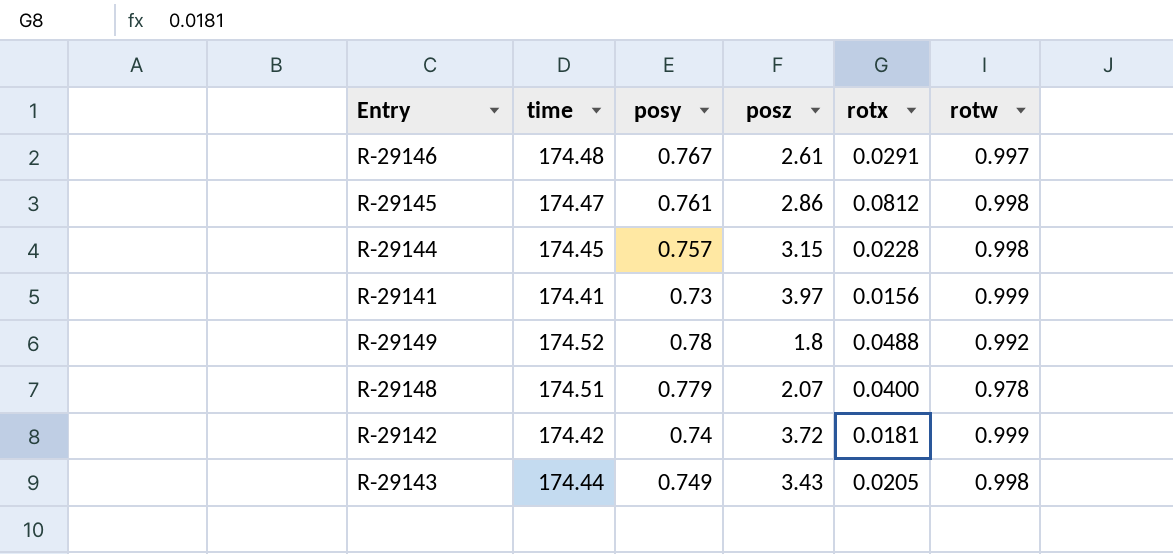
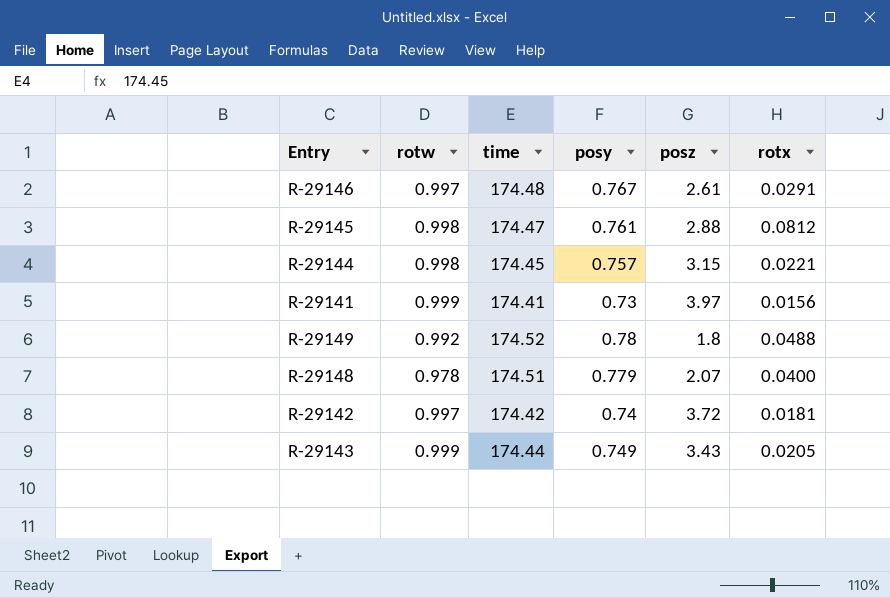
column rotw | position: 6 -> 2
R-29145 | posz: 2.86 -> 2.88
R-29144 | rotx: 0.0228 -> 0.0221
R-29142 | rotw: 0.999 -> 0.997
R-29143 | rotw: 0.998 -> 0.999

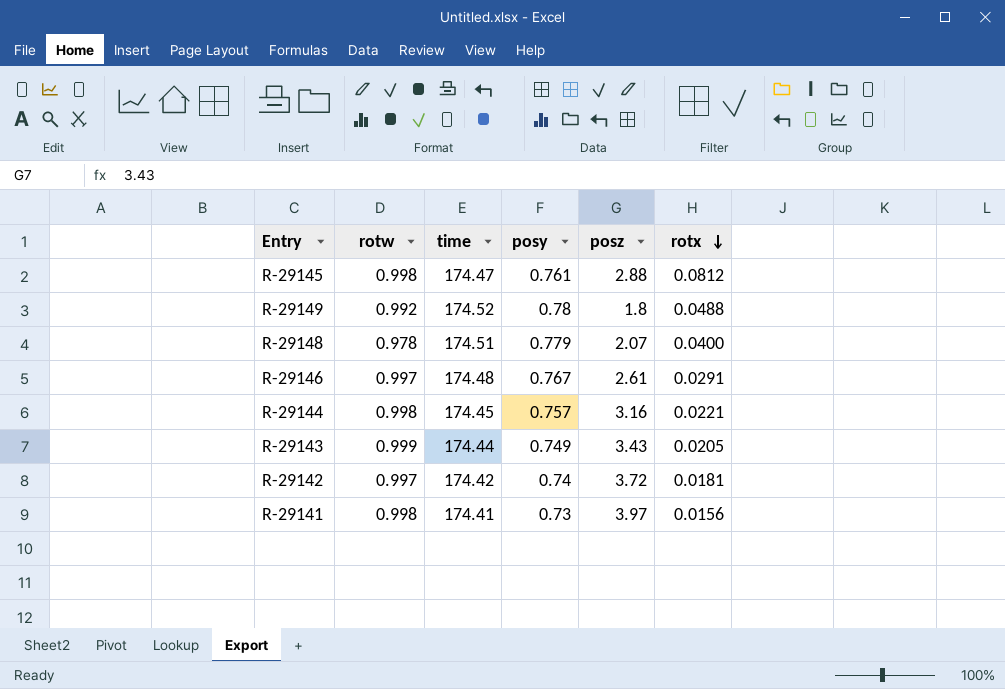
row order: none -> rotx descending
R-29144 | posz: 3.15 -> 3.16
R-29141 | rotw: 0.999 -> 0.998

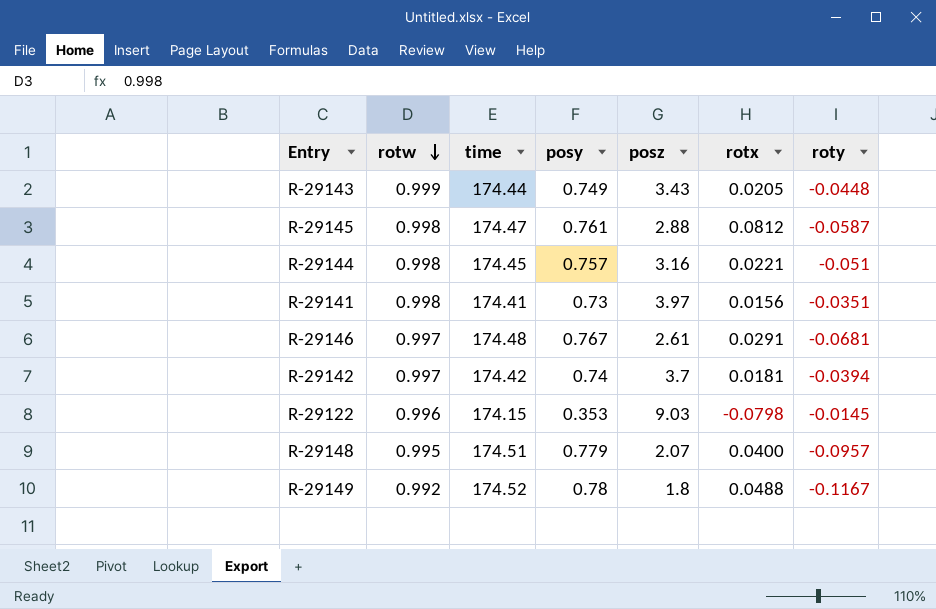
row order: rotx descending -> rotw descending
column roty | position: none -> 7
R-29142 | posz: 3.72 -> 3.7
row R-29122: none -> 0.996 | 174.15 | 0.353 | 9.03 | -0.0798 | -0.0145
R-29148 | rotw: 0.978 -> 0.995

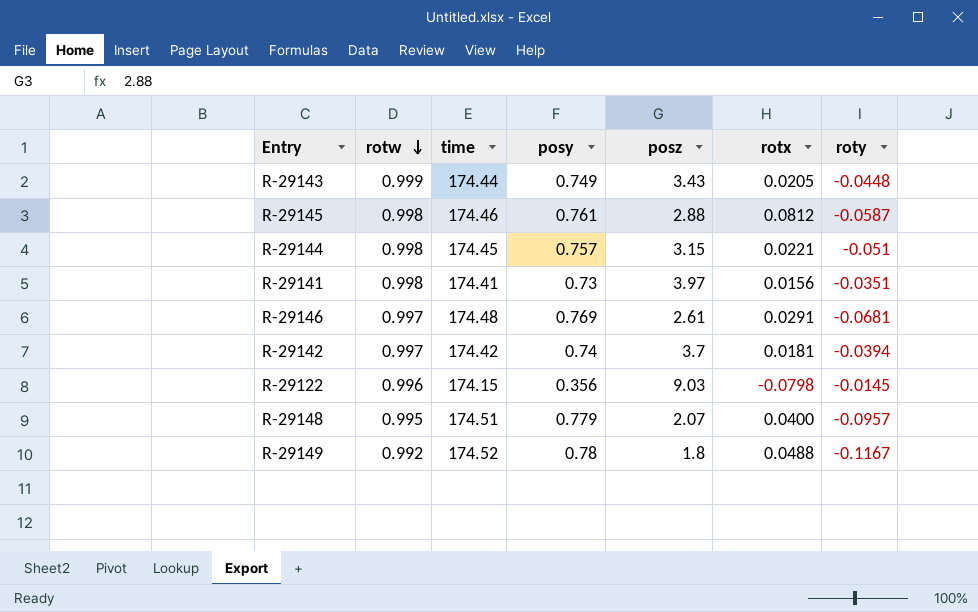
R-29145 | time: 174.47 -> 174.46
R-29144 | posz: 3.16 -> 3.15
R-29146 | posy: 0.767 -> 0.769
R-29122 | posy: 0.353 -> 0.356

